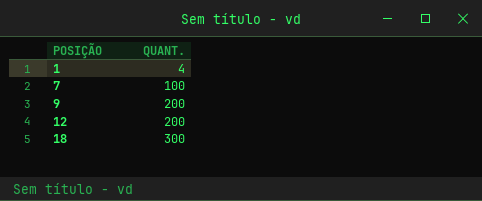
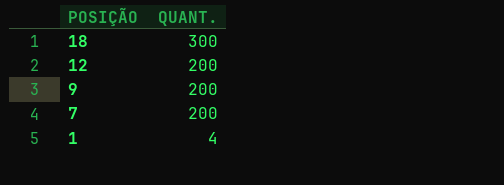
row order: POSIÇÃO ascending -> POSIÇÃO descending
7 | QUANT.: 100 -> 200

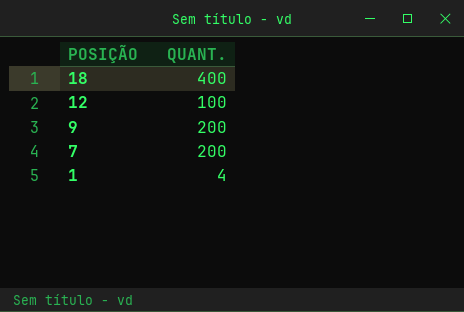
18 | QUANT.: 300 -> 400
12 | QUANT.: 200 -> 100

